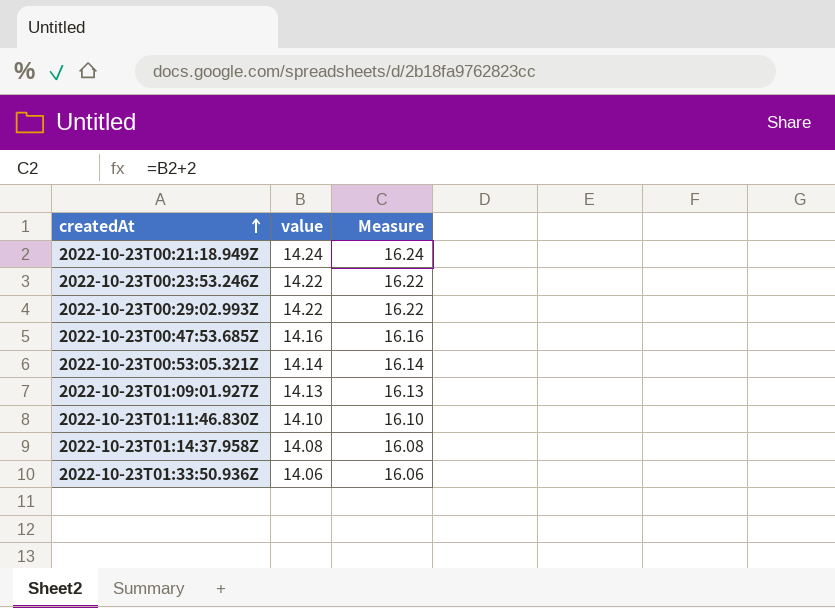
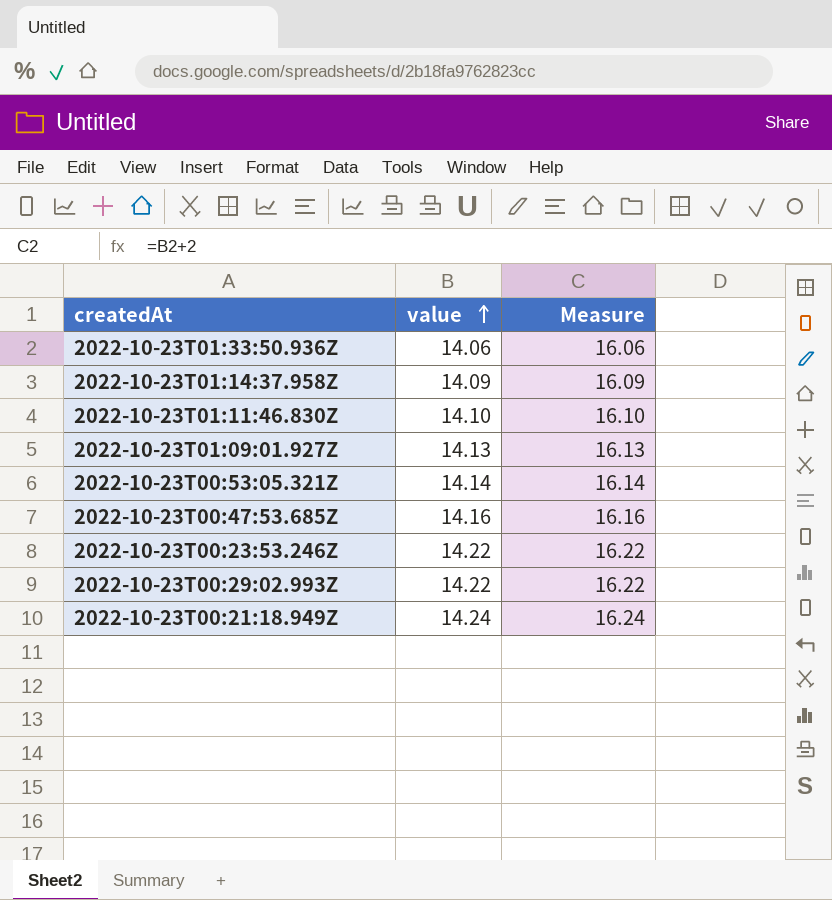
row order: createdAt ascending -> value ascending
2022-10-23T01:14:37.958Z | value: 14.08 -> 14.09
2022-10-23T01:14:37.958Z | Measure: 16.08 -> 16.09

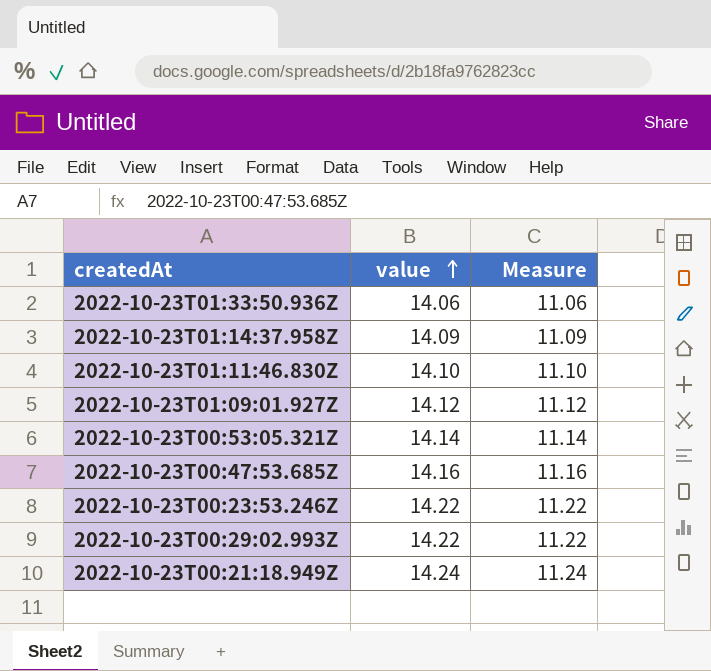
column Measure | formula: [value] + 2 -> [value] - 3
2022-10-23T01:09:01.927Z | value: 14.13 -> 14.12

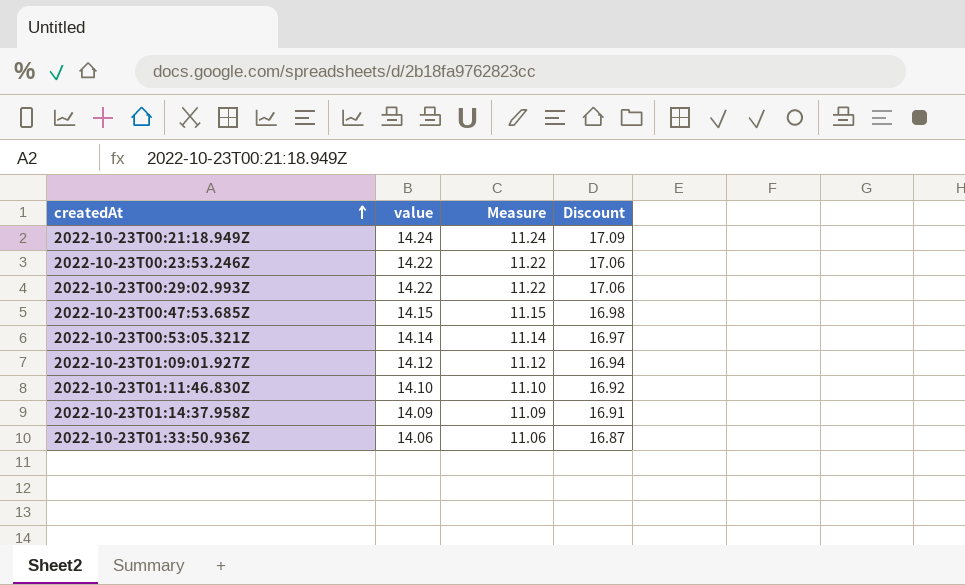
row order: value ascending -> createdAt ascending
column Discount | formula: none -> [value] * 1.2
2022-10-23T00:47:53.685Z | value: 14.16 -> 14.15
2022-10-23T00:47:53.685Z | Measure: 11.16 -> 11.15

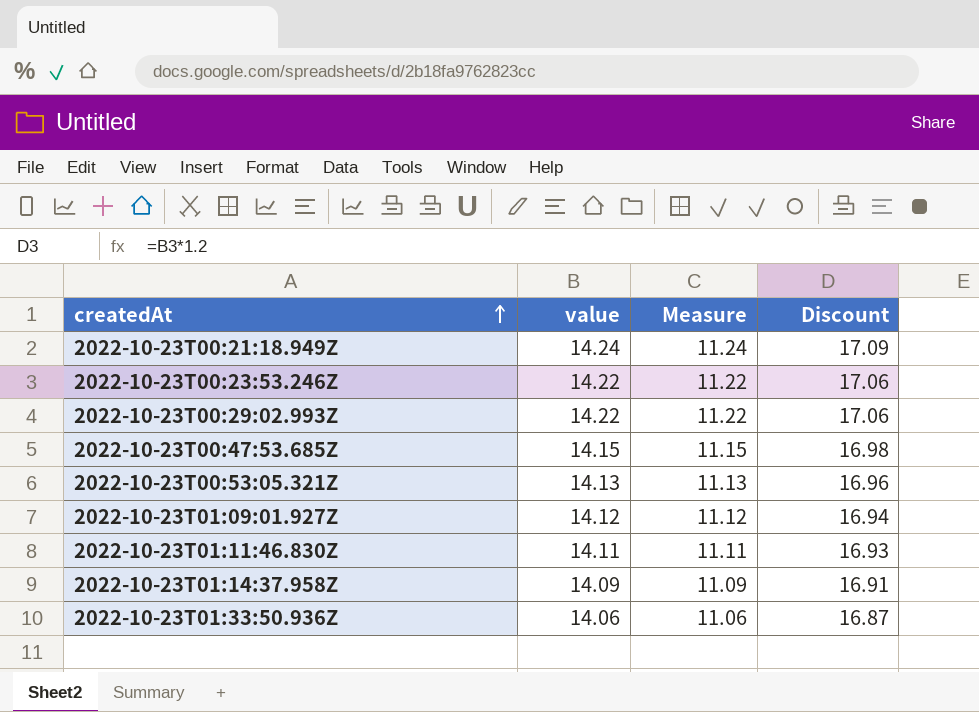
2022-10-23T00:53:05.321Z | value: 14.14 -> 14.13
2022-10-23T00:53:05.321Z | Measure: 11.14 -> 11.13
2022-10-23T00:53:05.321Z | Discount: 16.97 -> 16.96
2022-10-23T01:11:46.830Z | value: 14.10 -> 14.11
2022-10-23T01:11:46.830Z | Measure: 11.10 -> 11.11
2022-10-23T01:11:46.830Z | Discount: 16.92 -> 16.93

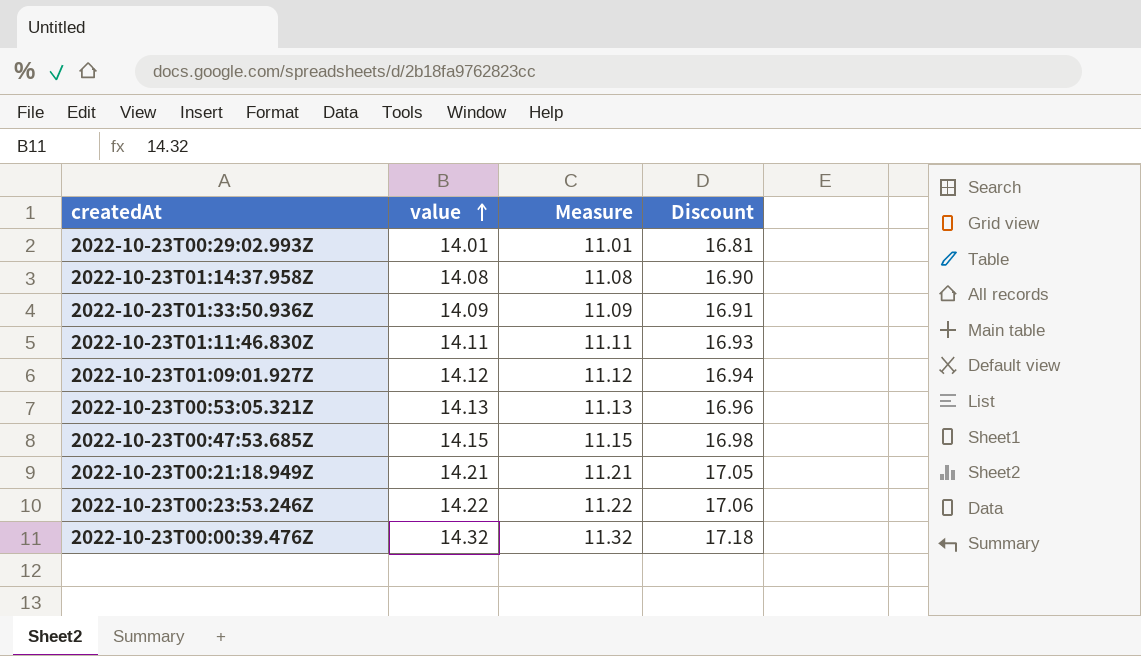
row order: createdAt ascending -> value ascending
2022-10-23T00:29:02.993Z | value: 14.22 -> 14.01
2022-10-23T00:29:02.993Z | Measure: 11.22 -> 11.01
2022-10-23T00:29:02.993Z | Discount: 17.06 -> 16.81
2022-10-23T01:14:37.958Z | value: 14.09 -> 14.08
2022-10-23T01:14:37.958Z | Measure: 11.09 -> 11.08
2022-10-23T01:14:37.958Z | Discount: 16.91 -> 16.90
2022-10-23T01:33:50.936Z | value: 14.06 -> 14.09
2022-10-23T01:33:50.936Z | Measure: 11.06 -> 11.09
2022-10-23T01:33:50.936Z | Discount: 16.87 -> 16.91
2022-10-23T00:21:18.949Z | value: 14.24 -> 14.21
2022-10-23T00:21:18.949Z | Measure: 11.24 -> 11.21
2022-10-23T00:21:18.949Z | Discount: 17.09 -> 17.05
row 2022-10-23T00:00:39.476Z: none -> 14.32 | 11.32 | 17.18

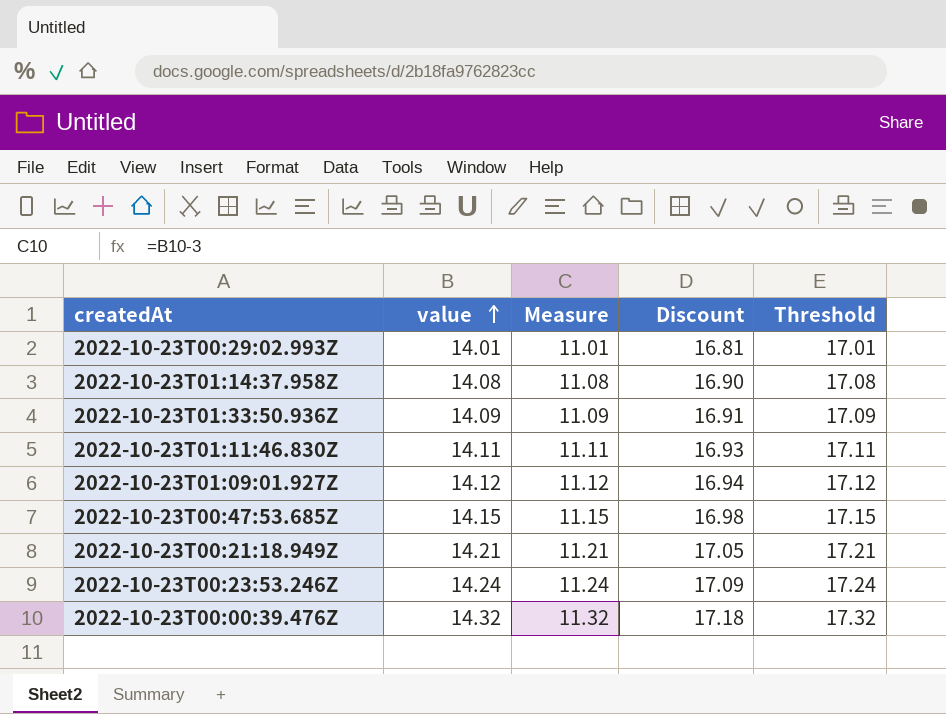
column Threshold | formula: none -> [value] + 3
row 2022-10-23T00:53:05.321Z: 14.13 | 11.13 | 16.96 -> none
2022-10-23T00:23:53.246Z | value: 14.22 -> 14.24
2022-10-23T00:23:53.246Z | Measure: 11.22 -> 11.24
2022-10-23T00:23:53.246Z | Discount: 17.06 -> 17.09

